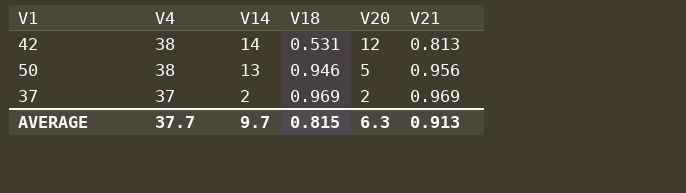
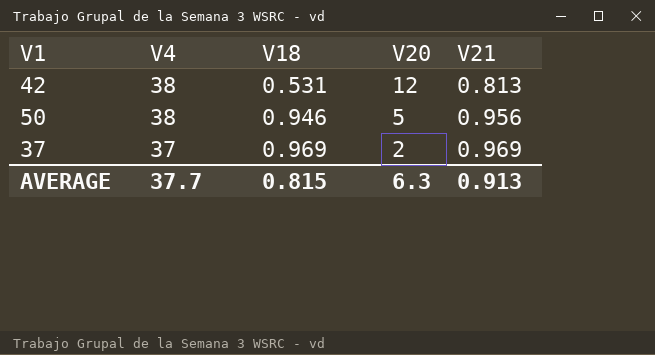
column V14 | position: 3 -> none

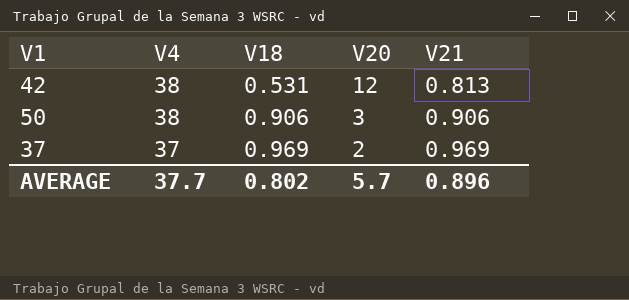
50 | V18: 0.946 -> 0.906
50 | V20: 5 -> 3
50 | V21: 0.956 -> 0.906
AVERAGE | V18: 0.815 -> 0.802
AVERAGE | V20: 6.3 -> 5.7
AVERAGE | V21: 0.913 -> 0.896

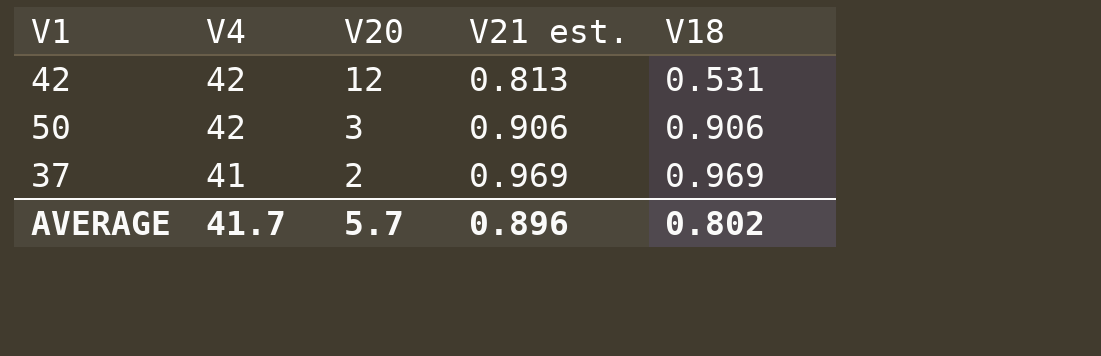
column name: V21 -> V21 est.
column V18 | position: 3 -> 5
42 | V4: 38 -> 42
50 | V4: 38 -> 42
37 | V4: 37 -> 41
AVERAGE | V4: 37.7 -> 41.7

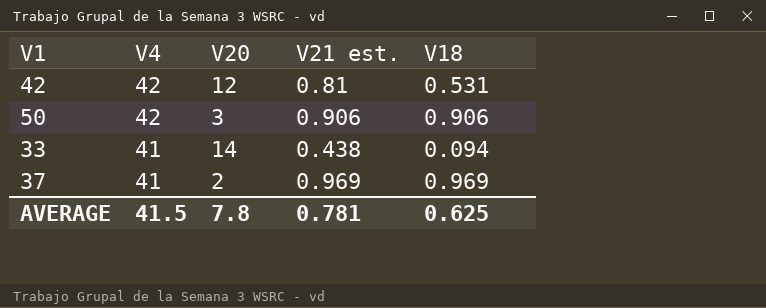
42 | V21 est.: 0.813 -> 0.81
row 33: none -> 41 | 14 | 0.438 | 0.094
AVERAGE | V4: 41.7 -> 41.5
AVERAGE | V20: 5.7 -> 7.8
AVERAGE | V21 est.: 0.896 -> 0.781
AVERAGE | V18: 0.802 -> 0.625

